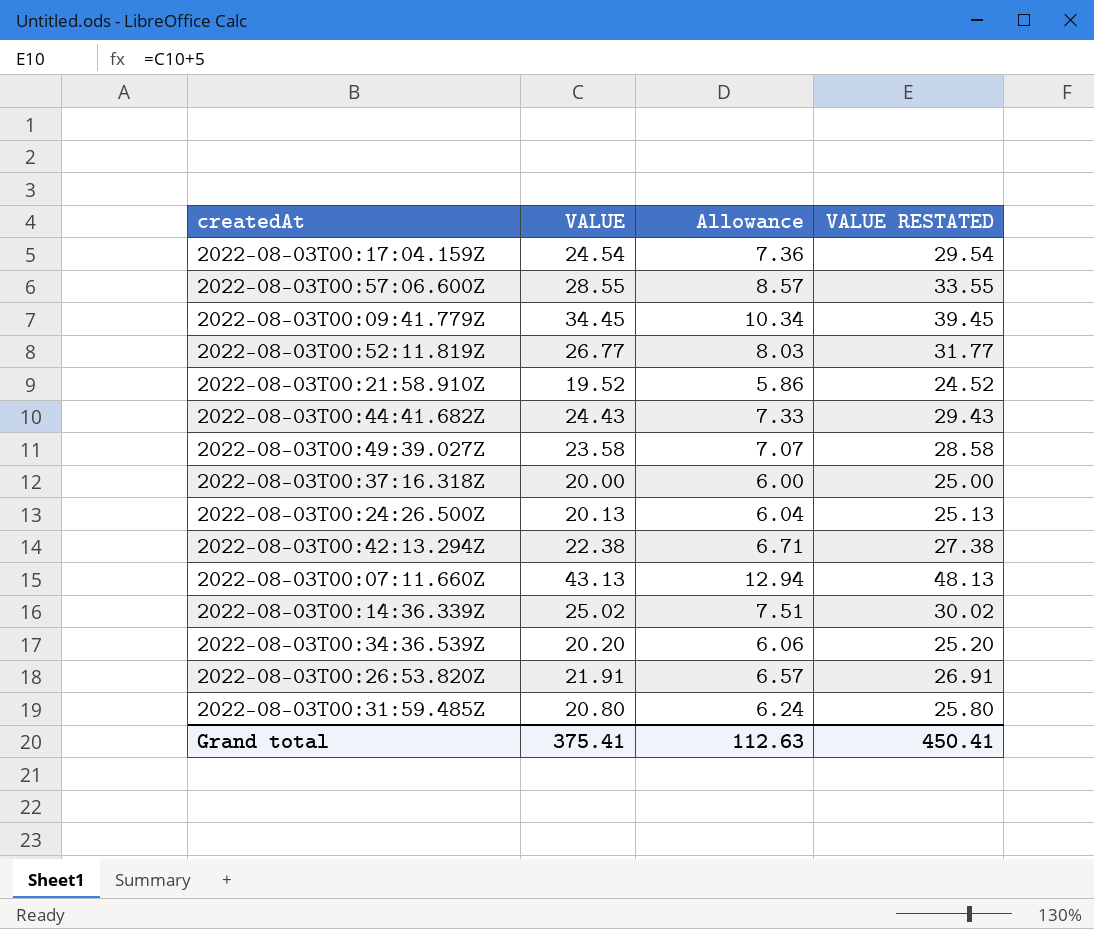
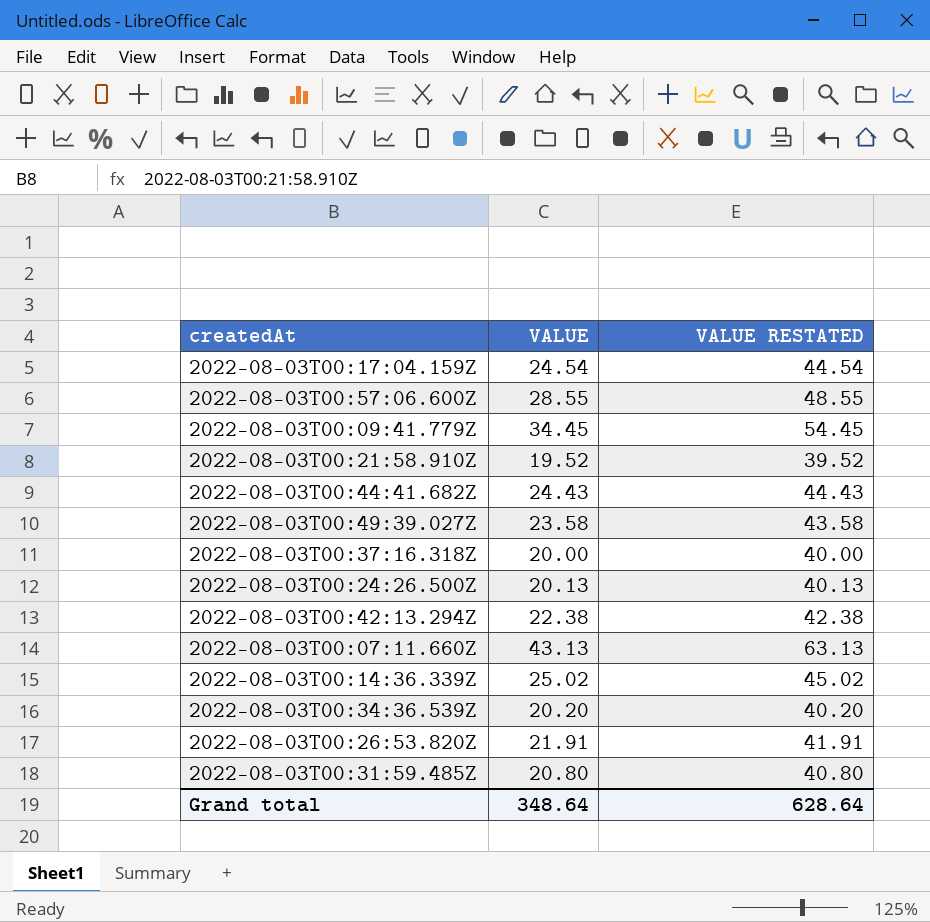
column Allowance | formula: [VALUE] * 0.3 -> none
column VALUE RESTATED | formula: [VALUE] + 5 -> [VALUE] + 20
row 2022-08-03T00:52:11.819Z: 26.77 | 8.03 | 31.77 -> none
Grand total | VALUE: 375.41 -> 348.64
Grand total | VALUE RESTATED: 450.41 -> 628.64

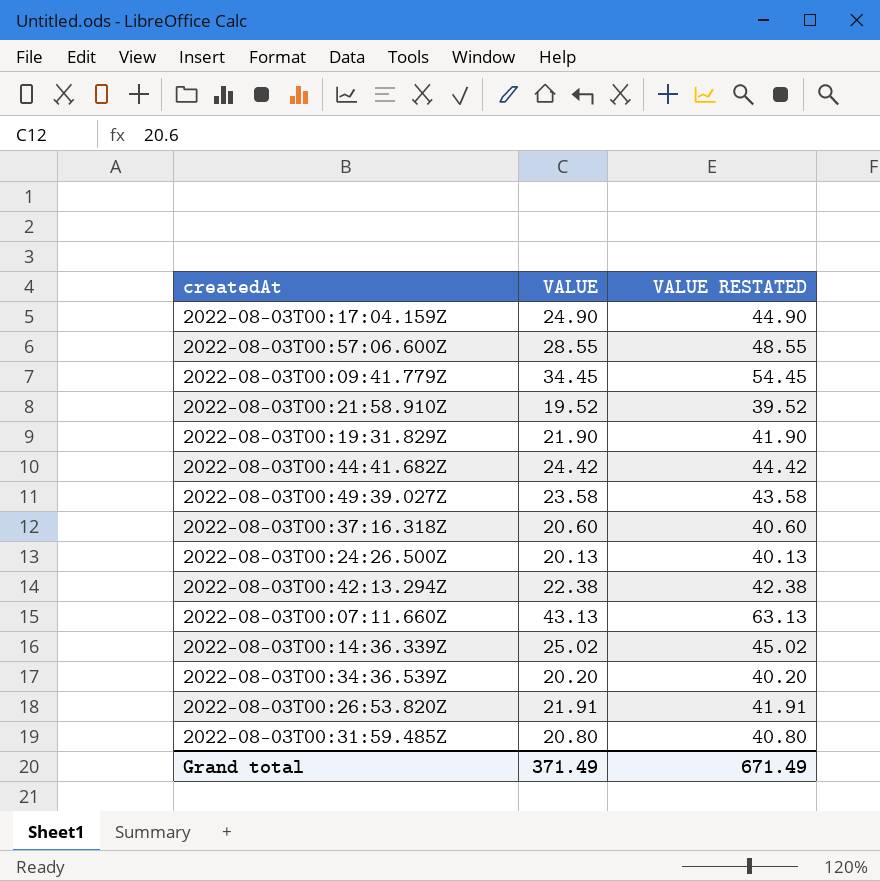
2022-08-03T00:17:04.159Z | VALUE: 24.54 -> 24.90
2022-08-03T00:17:04.159Z | VALUE RESTATED: 44.54 -> 44.90
row 2022-08-03T00:19:31.829Z: none -> 21.90 | 41.90
2022-08-03T00:44:41.682Z | VALUE: 24.43 -> 24.42
2022-08-03T00:44:41.682Z | VALUE RESTATED: 44.43 -> 44.42
2022-08-03T00:37:16.318Z | VALUE: 20.00 -> 20.60
2022-08-03T00:37:16.318Z | VALUE RESTATED: 40.00 -> 40.60
Grand total | VALUE: 348.64 -> 371.49
Grand total | VALUE RESTATED: 628.64 -> 671.49

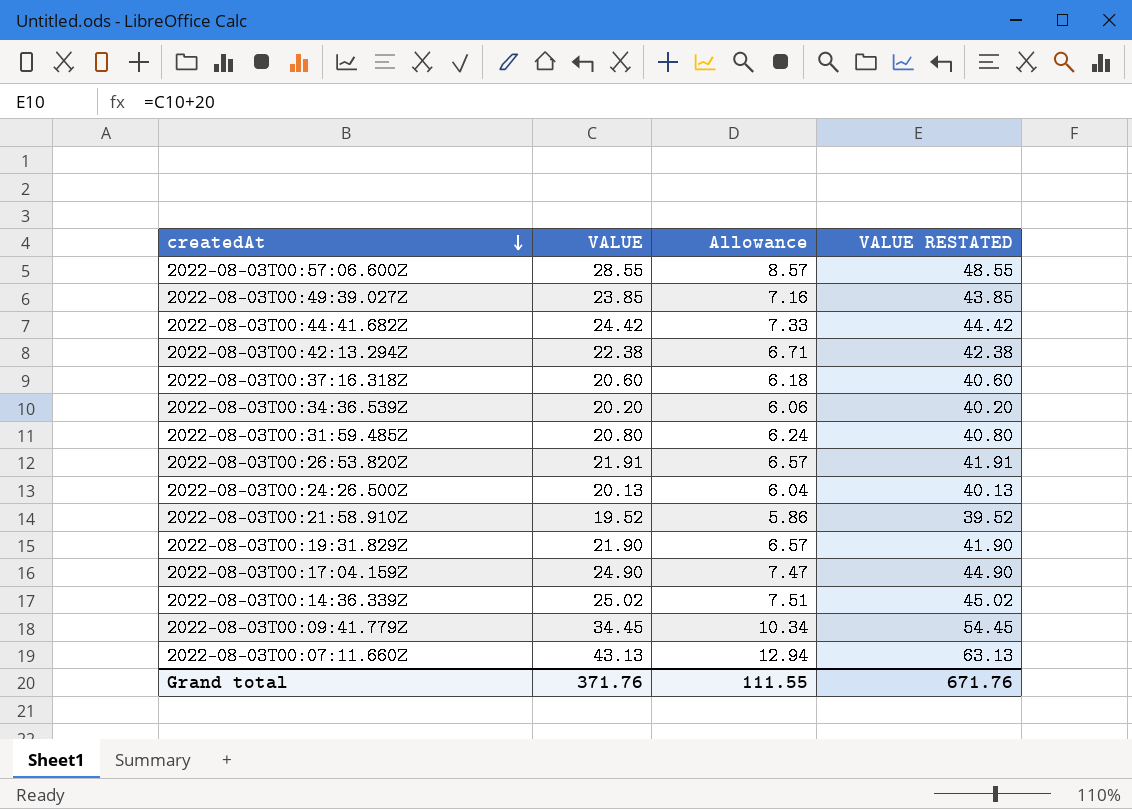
row order: none -> createdAt descending
column Allowance | formula: none -> [VALUE] * 0.3
2022-08-03T00:49:39.027Z | VALUE: 23.58 -> 23.85
2022-08-03T00:49:39.027Z | VALUE RESTATED: 43.58 -> 43.85
Grand total | VALUE: 371.49 -> 371.76
Grand total | VALUE RESTATED: 671.49 -> 671.76

